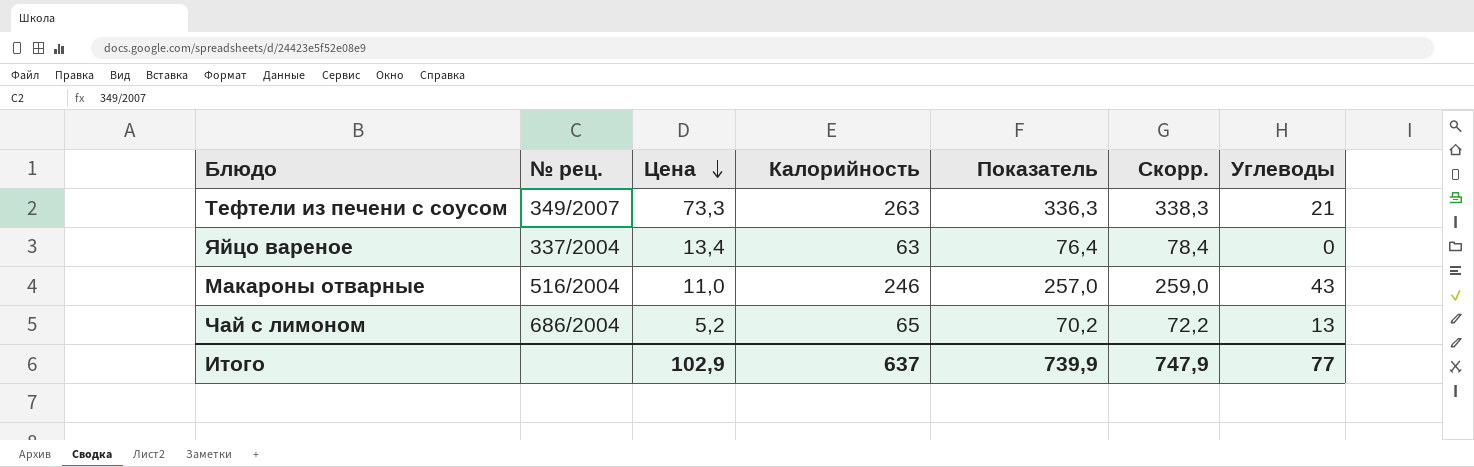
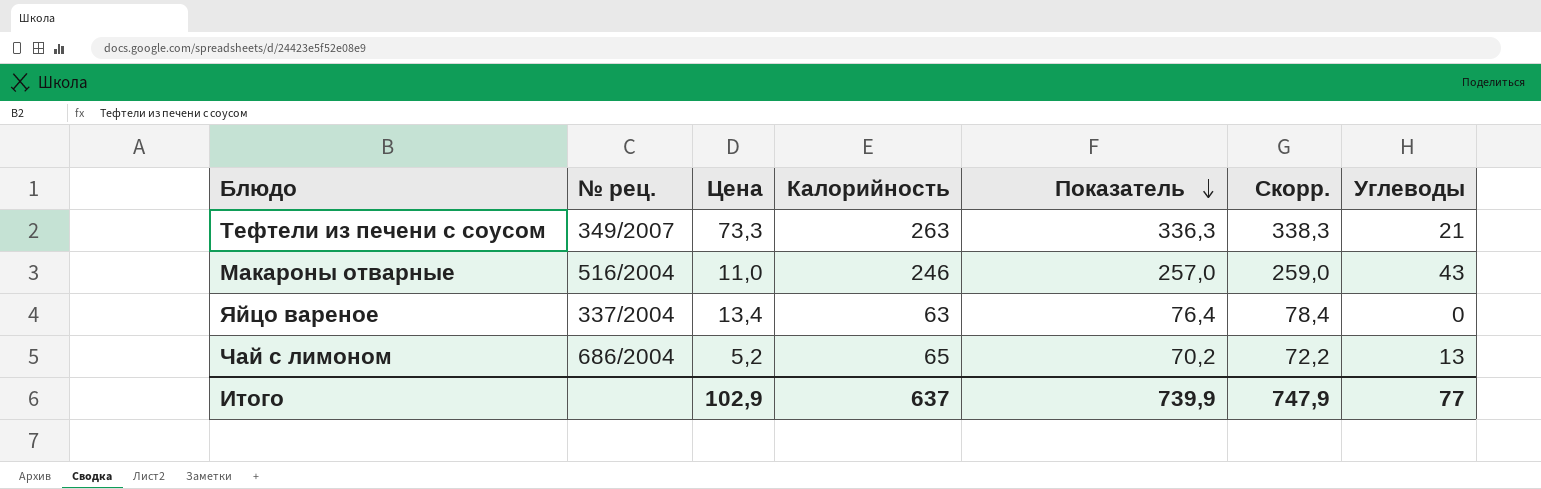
row order: Цена descending -> Показатель descending

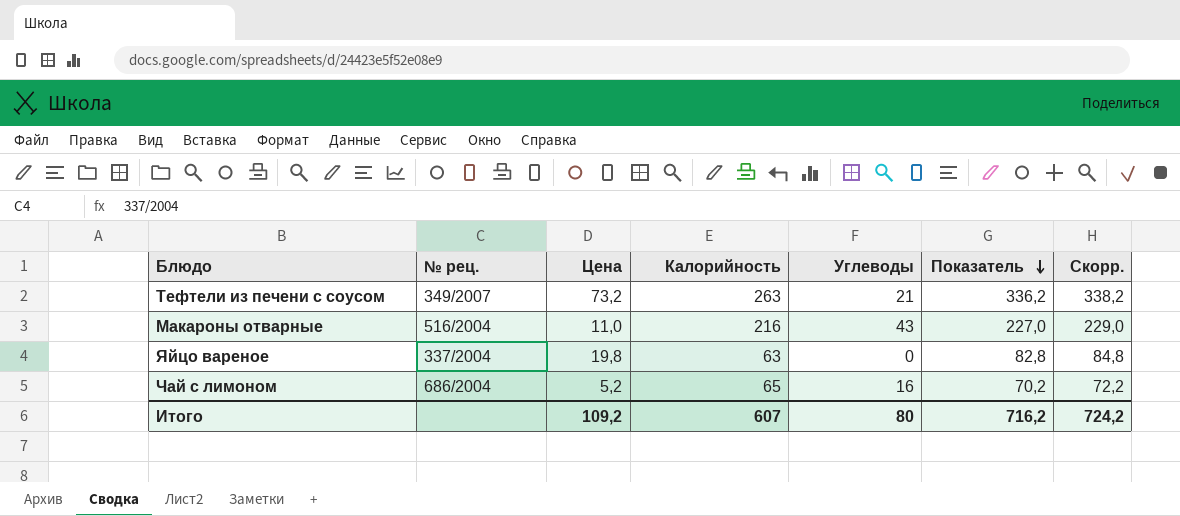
column Углеводы | position: 7 -> 5
Тефтели из печени с соусом | Цена: 73,3 -> 73,2
Тефтели из печени с соусом | Показатель: 336,3 -> 336,2
Тефтели из печени с соусом | Скорр.: 338,3 -> 338,2
Макароны отварные | Калорийность: 246 -> 216
Макароны отварные | Показатель: 257,0 -> 227,0
Макароны отварные | Скорр.: 259,0 -> 229,0
Яйцо вареное | Цена: 13,4 -> 19,8
Яйцо вареное | Показатель: 76,4 -> 82,8
Яйцо вареное | Скорр.: 78,4 -> 84,8
Чай с лимоном | Углеводы: 13 -> 16
Итого | Цена: 102,9 -> 109,2
Итого | Калорийность: 637 -> 607
Итого | Углеводы: 77 -> 80
Итого | Показатель: 739,9 -> 716,2
Итого | Скорр.: 747,9 -> 724,2

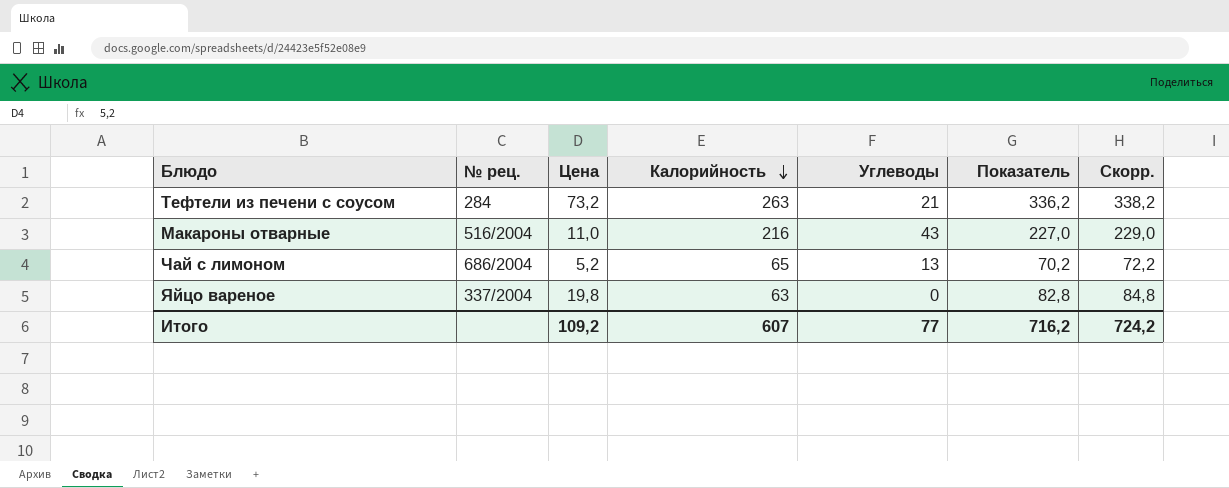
row order: Показатель descending -> Калорийность descending
Тефтели из печени с соусом | № рец.: 349/2007 -> 284
Чай с лимоном | Углеводы: 16 -> 13
Итого | Углеводы: 80 -> 77

